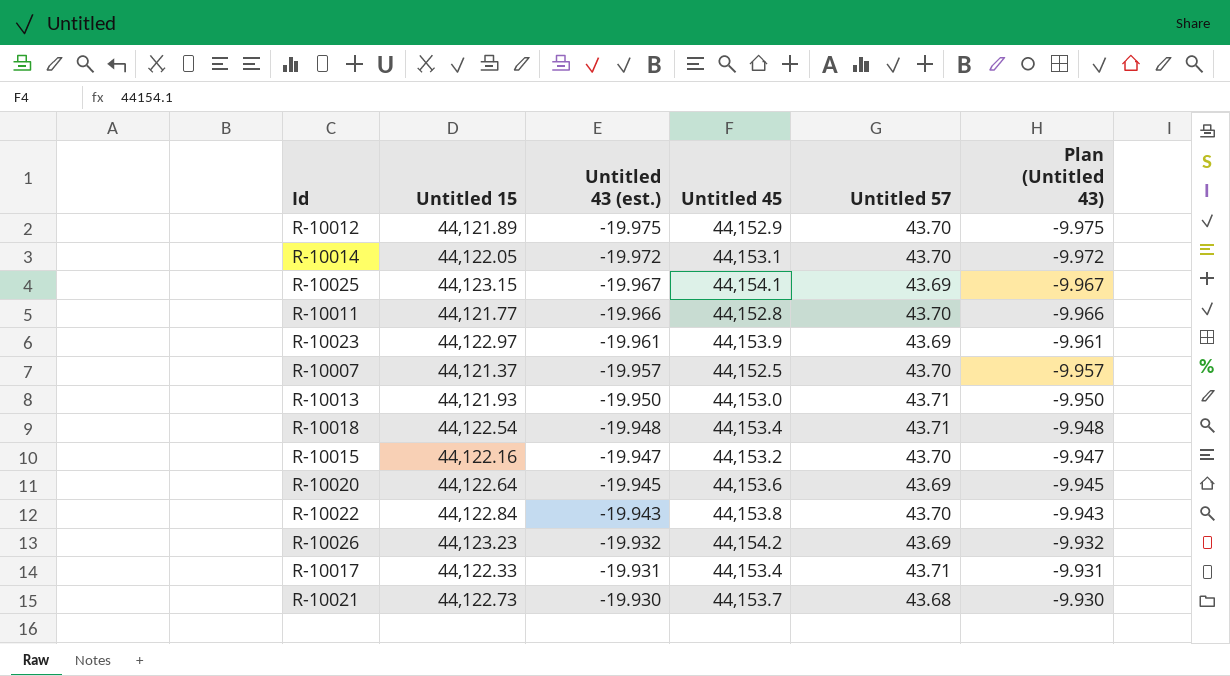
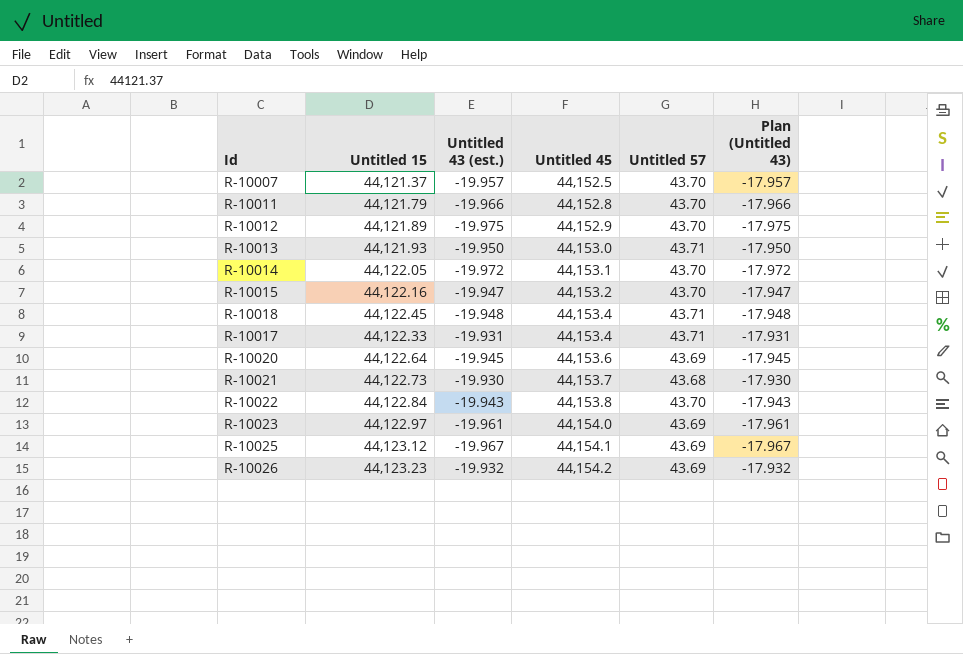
row order: Untitled 43 (est.) ascending -> Untitled 45 ascending
column Plan (Untitled 43) | formula: [Untitled 43 (est.)] + 10 -> [Untitled 43 (est.)] + 2
R-10011 | Untitled 15: 44,121.77 -> 44,121.79
R-10018 | Untitled 15: 44,122.54 -> 44,122.45
R-10023 | Untitled 45: 44,153.9 -> 44,154.0
R-10025 | Untitled 15: 44,123.15 -> 44,123.12

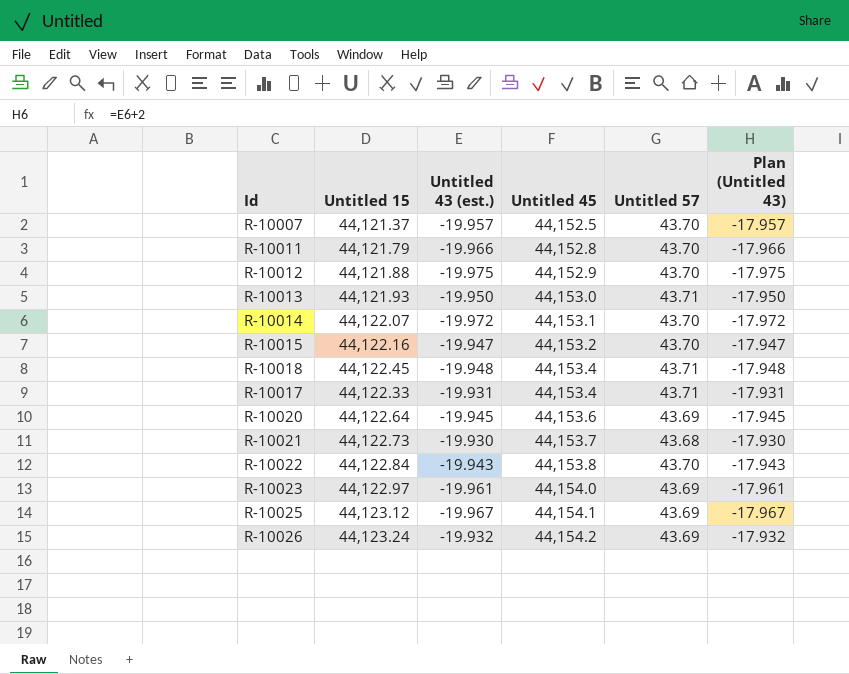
R-10012 | Untitled 15: 44,121.89 -> 44,121.88
R-10014 | Untitled 15: 44,122.05 -> 44,122.07
R-10026 | Untitled 15: 44,123.23 -> 44,123.24

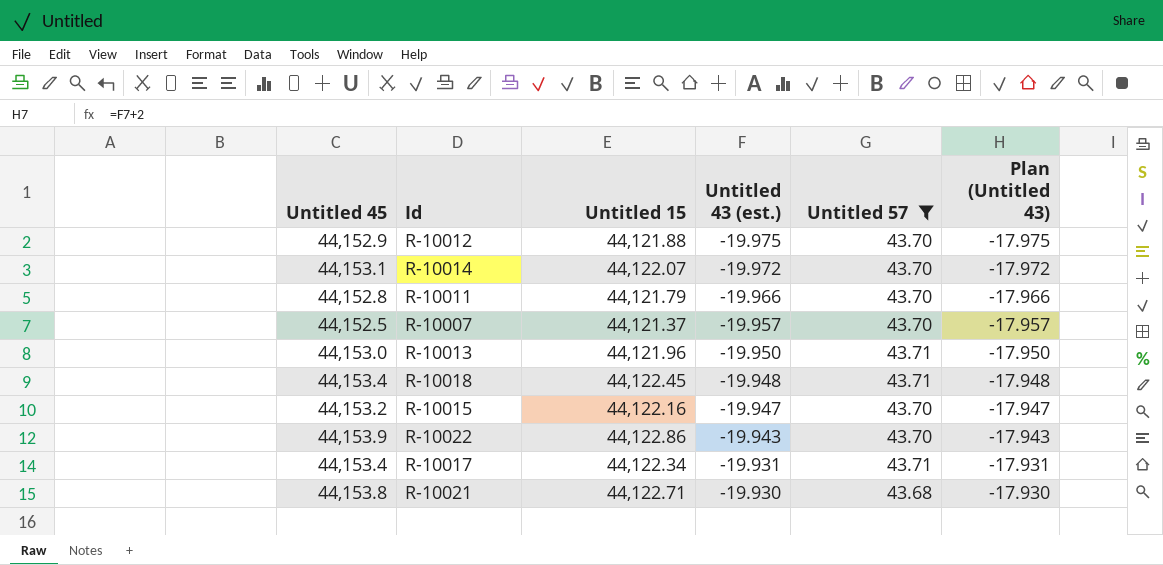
filter: none -> Untitled 57 != 43.69
row order: Untitled 45 ascending -> Untitled 43 (est.) ascending
column Untitled 45 | position: 4 -> 1
R-10013 | Untitled 15: 44,121.93 -> 44,121.96
R-10022 | Untitled 45: 44,153.8 -> 44,153.9
R-10022 | Untitled 15: 44,122.84 -> 44,122.86
R-10017 | Untitled 15: 44,122.33 -> 44,122.34
R-10021 | Untitled 45: 44,153.7 -> 44,153.8
R-10021 | Untitled 15: 44,122.73 -> 44,122.71

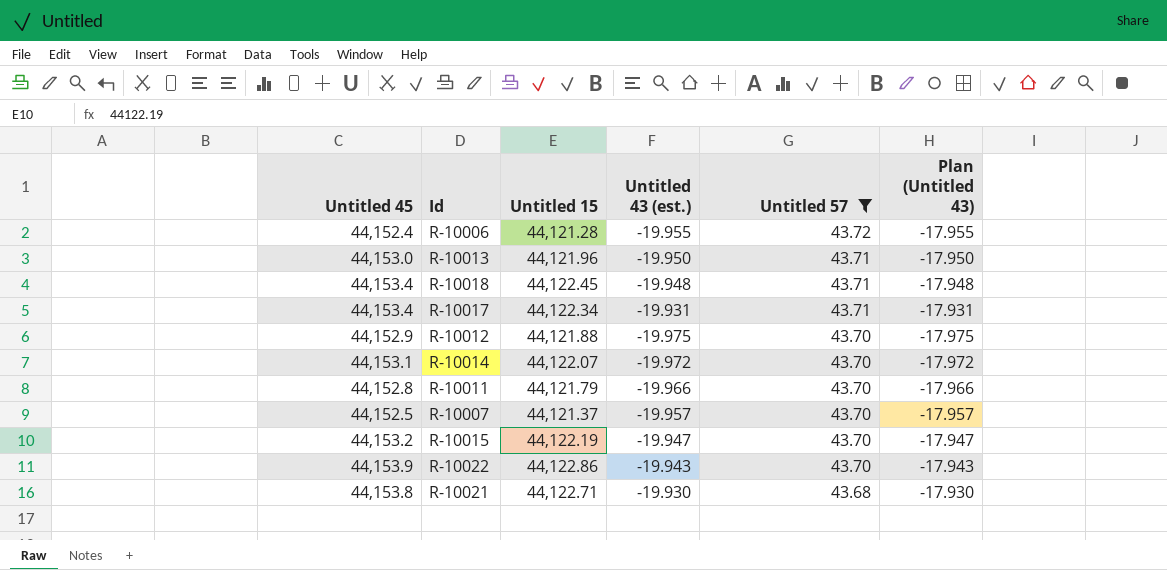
row order: Untitled 43 (est.) ascending -> Untitled 57 descending
row R-10006: none -> 44,152.4 | 44,121.28 | -19.955 | 43.72 | -17.955
R-10015 | Untitled 15: 44,122.16 -> 44,122.19

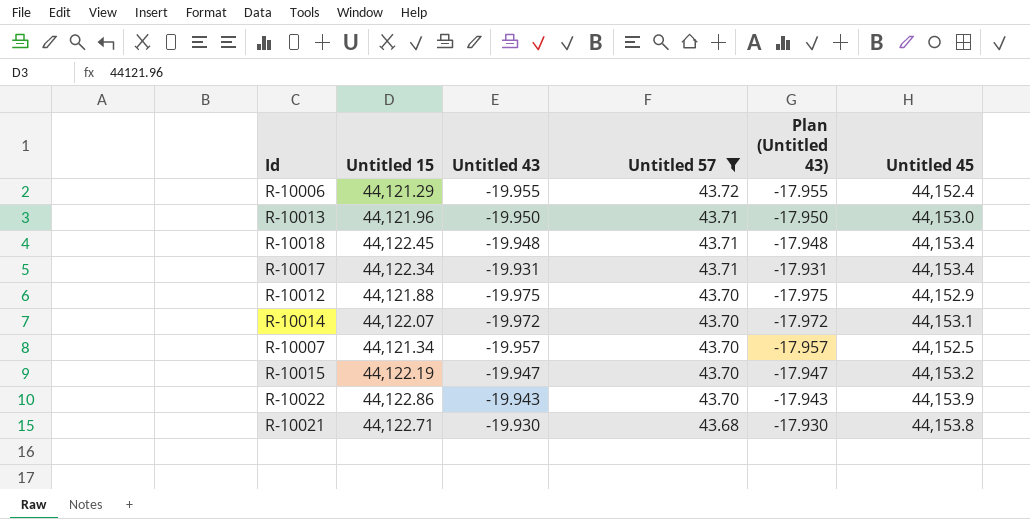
column name: Untitled 43 (est.) -> Untitled 43
column Untitled 45 | position: 1 -> 6
row R-10011: 44,152.8 | 44,121.79 | -19.966 | 43.70 | -17.966 -> none
R-10006 | Untitled 15: 44,121.28 -> 44,121.29
R-10007 | Untitled 15: 44,121.37 -> 44,121.34

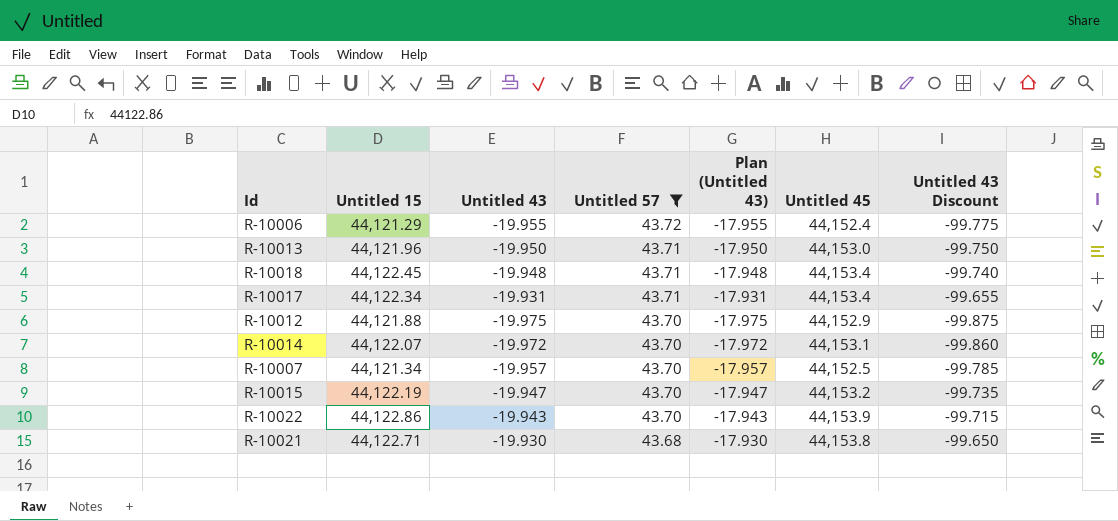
column Untitled 43 Discount | formula: none -> [Untitled 43] * 5

